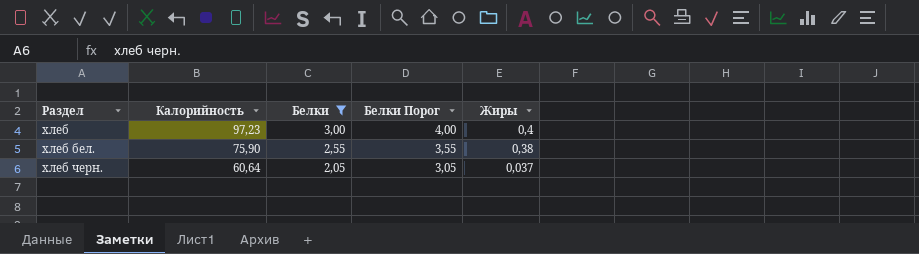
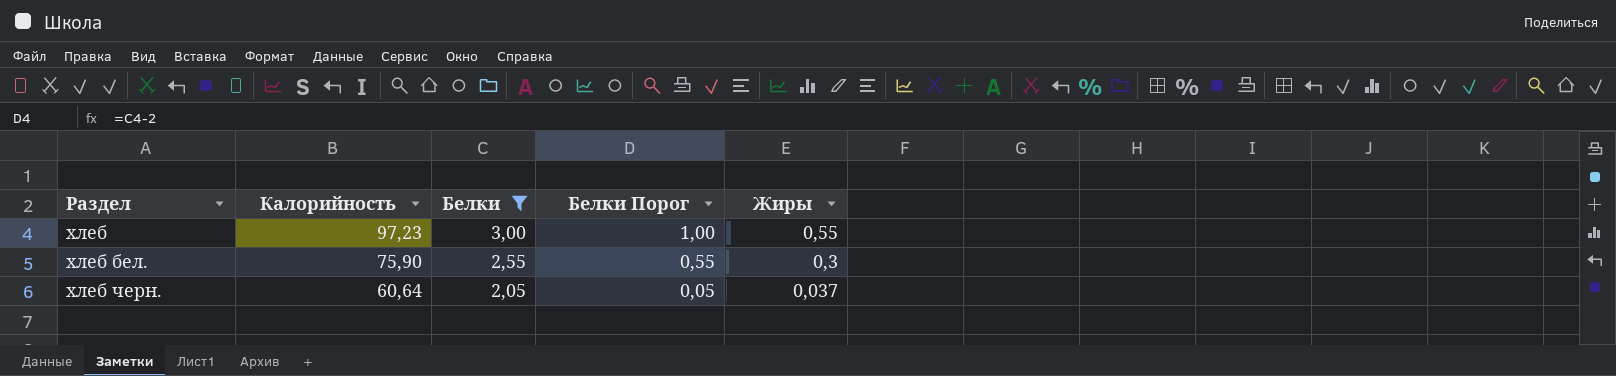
column Белки Порог | formula: [Белки] + 1 -> [Белки] - 2
хлеб | Жиры: 0,4 -> 0,55
хлеб бел. | Жиры: 0,38 -> 0,3

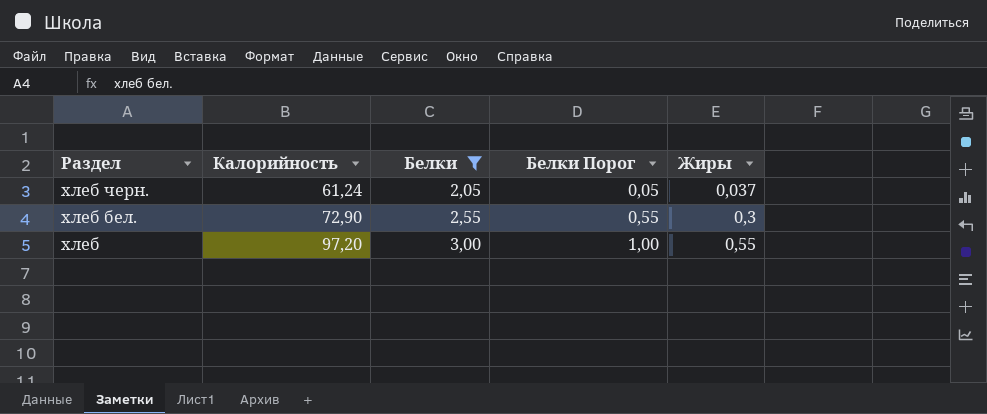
row order: Раздел ascending -> Раздел descending
хлеб черн. | Калорийность: 60,64 -> 61,24
хлеб бел. | Калорийность: 75,90 -> 72,90
хлеб | Калорийность: 97,23 -> 97,20

